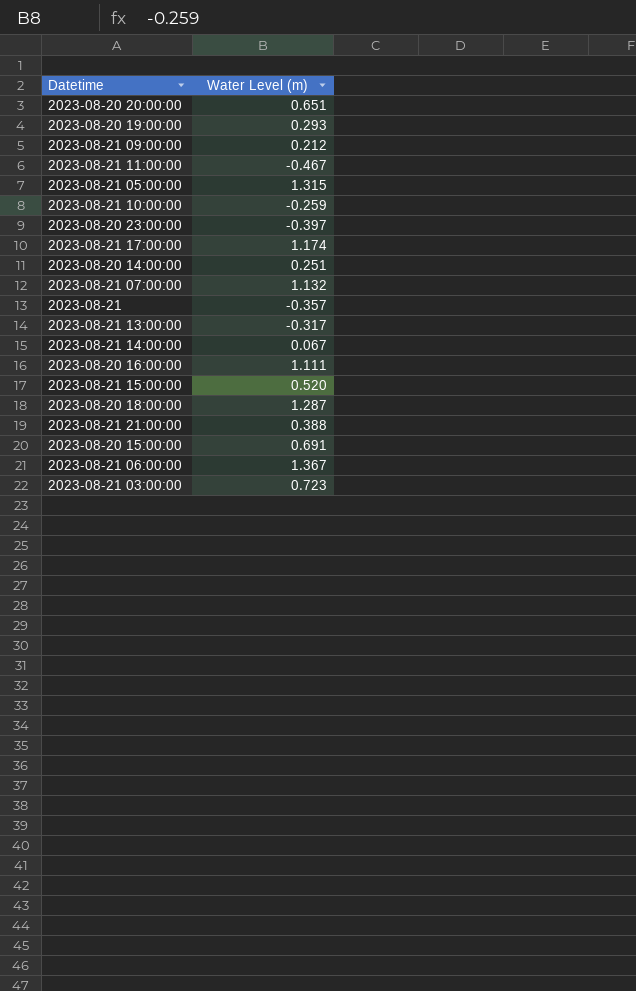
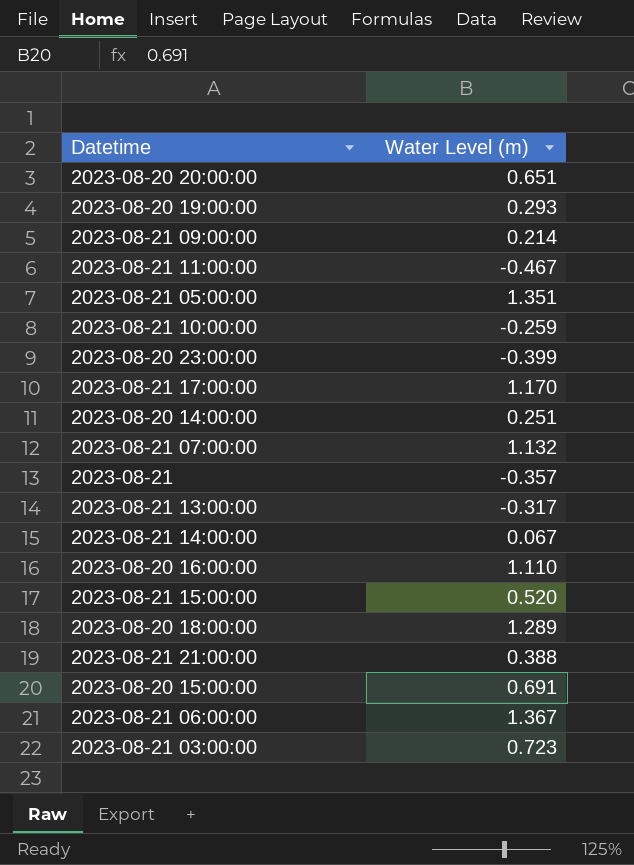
2023-08-21 09:00:00 | Water Level (m): 0.212 -> 0.214
2023-08-21 05:00:00 | Water Level (m): 1.315 -> 1.351
2023-08-20 23:00:00 | Water Level (m): -0.397 -> -0.399
2023-08-21 17:00:00 | Water Level (m): 1.174 -> 1.170
2023-08-20 16:00:00 | Water Level (m): 1.111 -> 1.110
2023-08-20 18:00:00 | Water Level (m): 1.287 -> 1.289

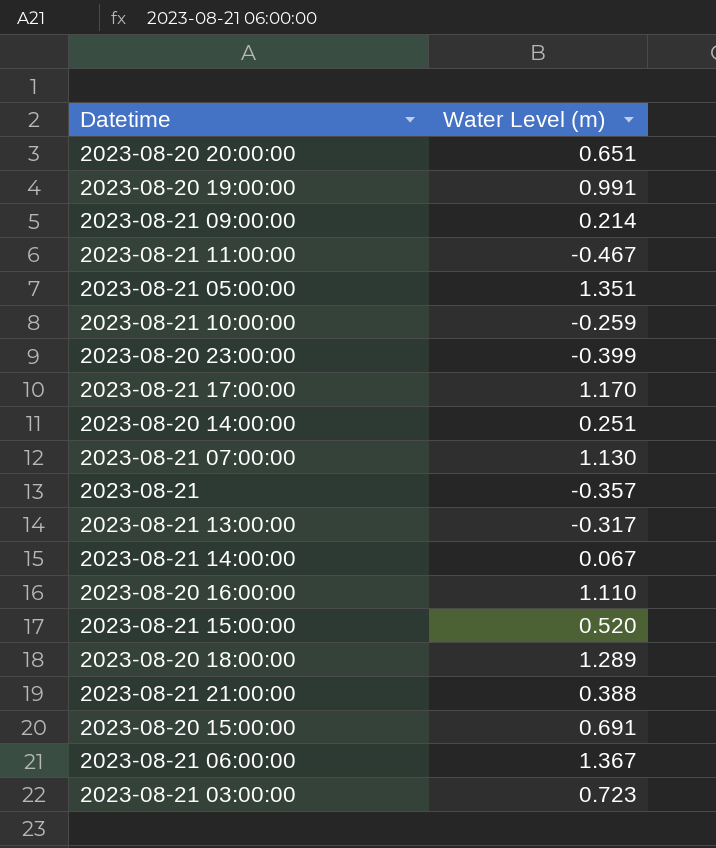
2023-08-20 19:00:00 | Water Level (m): 0.293 -> 0.991
2023-08-21 07:00:00 | Water Level (m): 1.132 -> 1.130

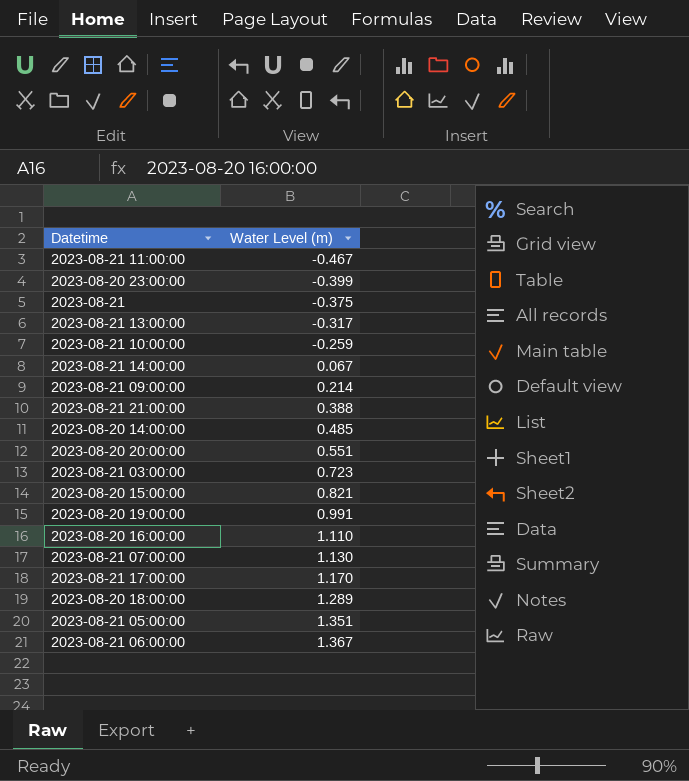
row order: none -> Water Level (m) ascending
row 2023-08-21 15:00:00: 0.520 -> none
2023-08-21 | Water Level (m): -0.357 -> -0.375
2023-08-20 14:00:00 | Water Level (m): 0.251 -> 0.485
2023-08-20 20:00:00 | Water Level (m): 0.651 -> 0.551
2023-08-20 15:00:00 | Water Level (m): 0.691 -> 0.821

